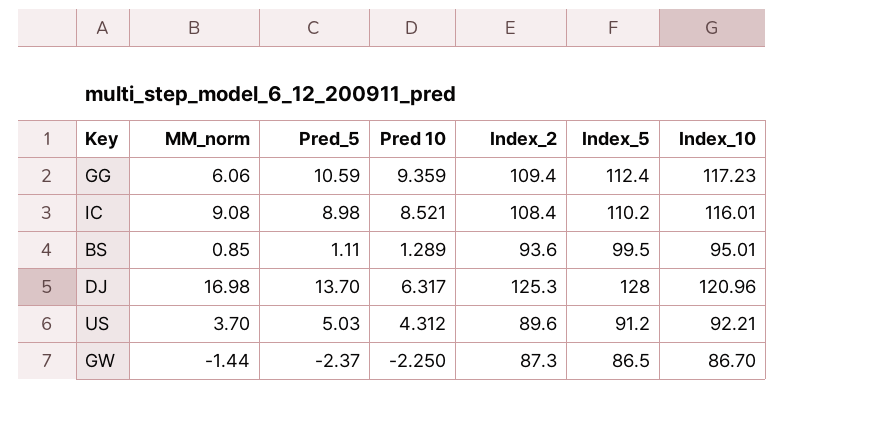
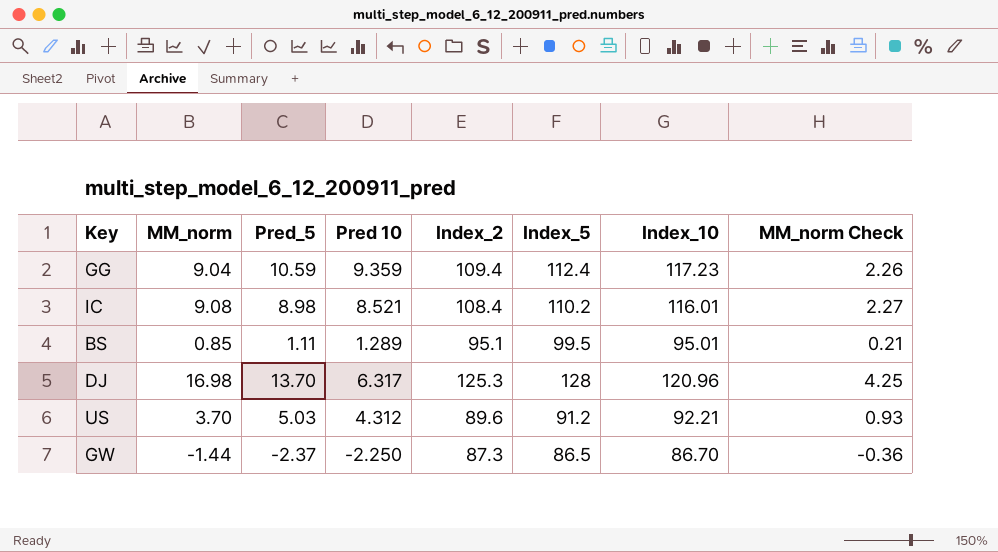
column MM_norm Check | formula: none -> [MM_norm] * 0.25
GG | MM_norm: 6.06 -> 9.04
BS | Index_2: 93.6 -> 95.1

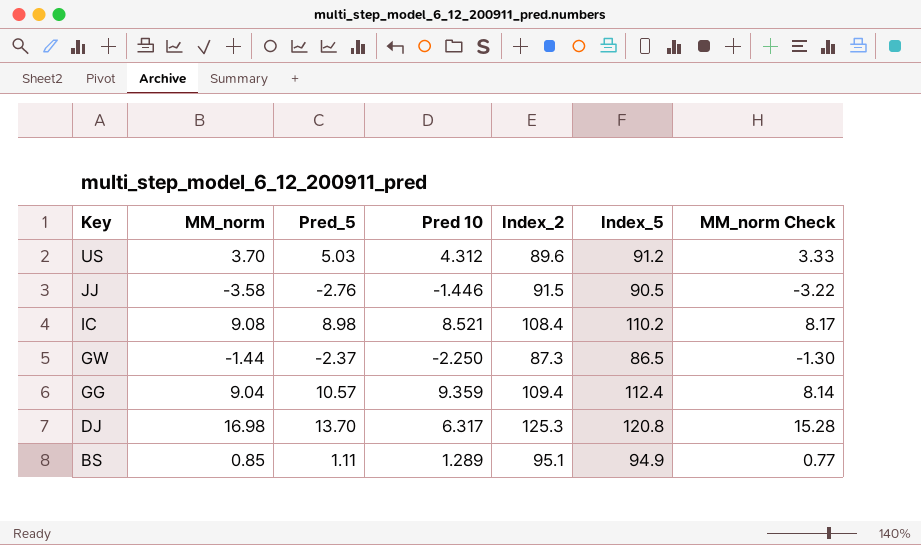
row order: none -> Key descending
column Index_10 | position: 7 -> none
column MM_norm Check | formula: [MM_norm] * 0.25 -> [MM_norm] * 0.9
row JJ: none -> -3.58 | -2.76 | -1.446 | 91.5 | 90.5 | -3.22
GG | Pred_5: 10.59 -> 10.57
DJ | Index_5: 128 -> 120.8
BS | Index_5: 99.5 -> 94.9

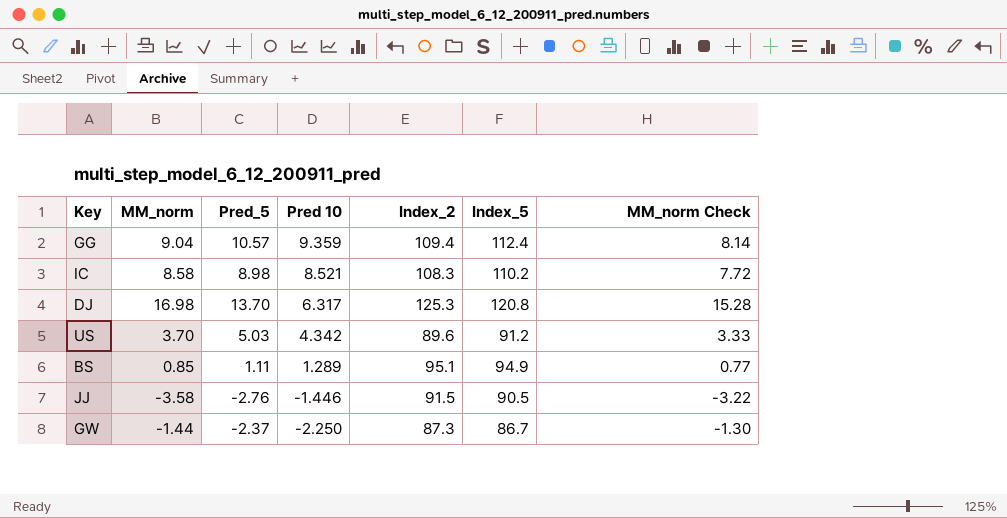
row order: Key descending -> Pred 10 descending
IC | MM_norm: 9.08 -> 8.58
IC | Index_2: 108.4 -> 108.3
IC | MM_norm Check: 8.17 -> 7.72
US | Pred 10: 4.312 -> 4.342
GW | Index_5: 86.5 -> 86.7

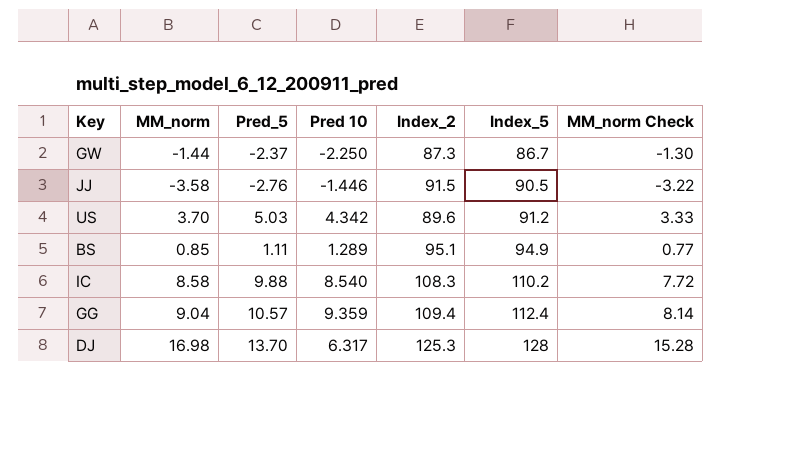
row order: Pred 10 descending -> Index_5 ascending
IC | Pred_5: 8.98 -> 9.88
IC | Pred 10: 8.521 -> 8.540
DJ | Index_5: 120.8 -> 128

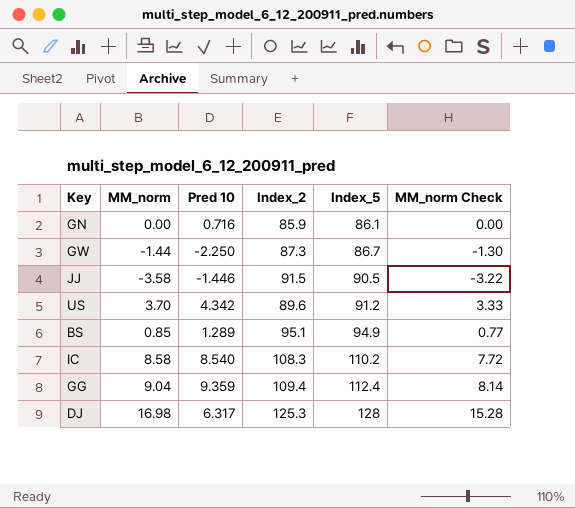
column Pred_5 | position: 3 -> none
row GN: none -> 0.00 | 0.716 | 85.9 | 86.1 | 0.00

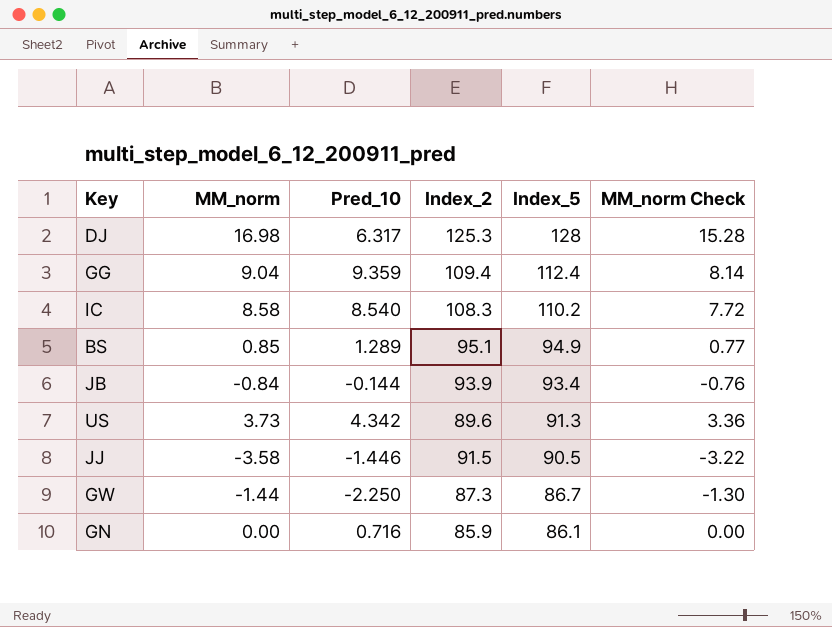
row order: Index_5 ascending -> Index_5 descending
column name: Pred 10 -> Pred_10
row JB: none -> -0.84 | -0.144 | 93.9 | 93.4 | -0.76
US | MM_norm: 3.70 -> 3.73
US | Index_5: 91.2 -> 91.3
US | MM_norm Check: 3.33 -> 3.36

